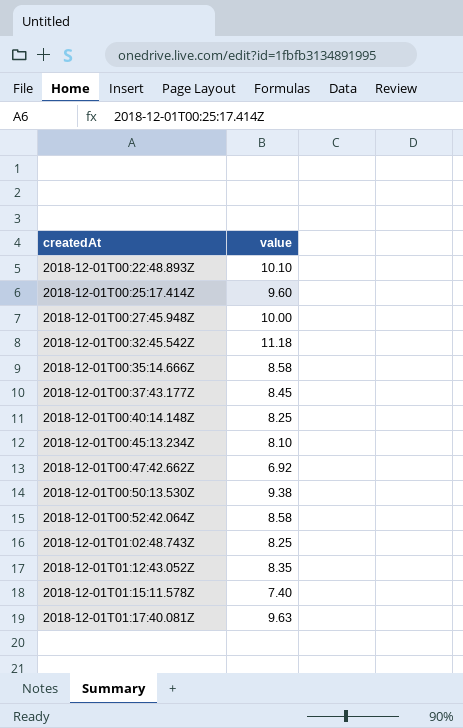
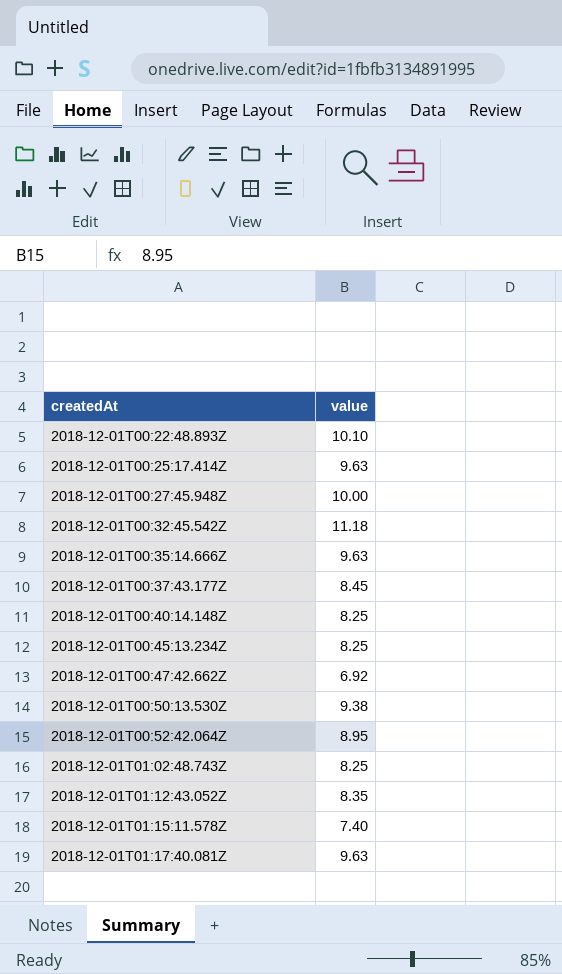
2018-12-01T00:25:17.414Z | value: 9.60 -> 9.63
2018-12-01T00:35:14.666Z | value: 8.58 -> 9.63
2018-12-01T00:45:13.234Z | value: 8.10 -> 8.25
2018-12-01T00:52:42.064Z | value: 8.58 -> 8.95

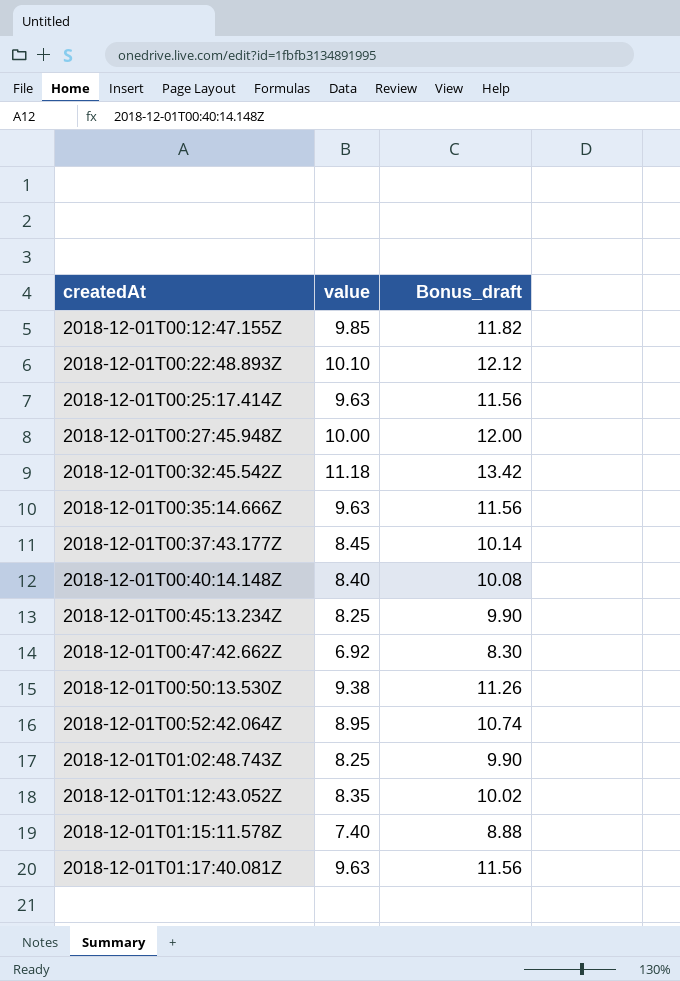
column Bonus_draft | formula: none -> [value] * 1.2
row 2018-12-01T00:12:47.155Z: none -> 9.85 | 11.82
2018-12-01T00:40:14.148Z | value: 8.25 -> 8.40

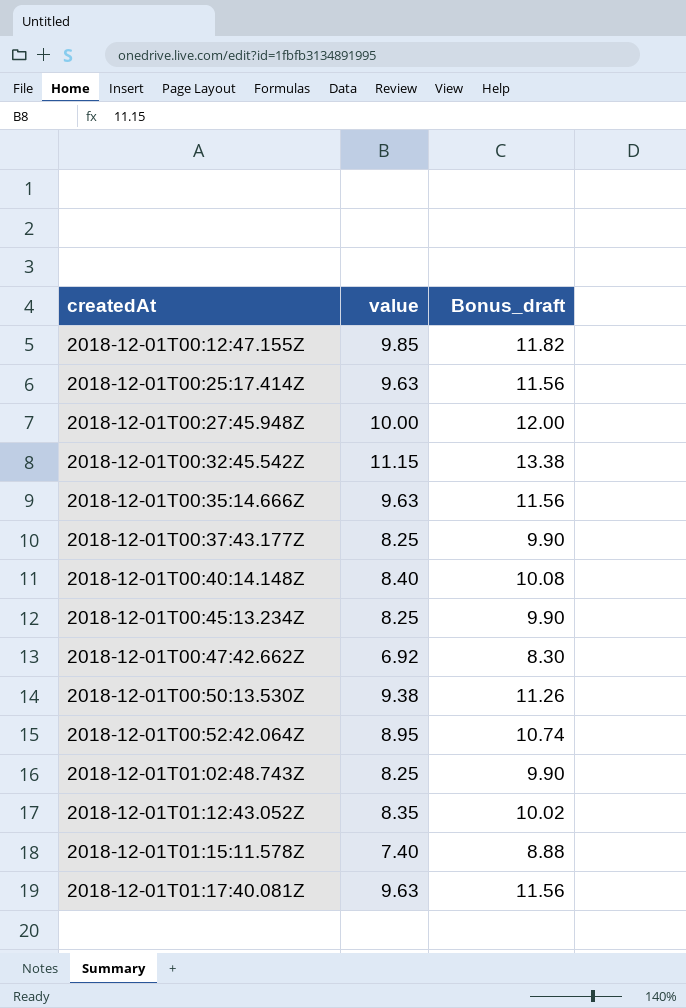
row 2018-12-01T00:22:48.893Z: 10.10 | 12.12 -> none
2018-12-01T00:32:45.542Z | value: 11.18 -> 11.15
2018-12-01T00:32:45.542Z | Bonus_draft: 13.42 -> 13.38
2018-12-01T00:37:43.177Z | value: 8.45 -> 8.25
2018-12-01T00:37:43.177Z | Bonus_draft: 10.14 -> 9.90

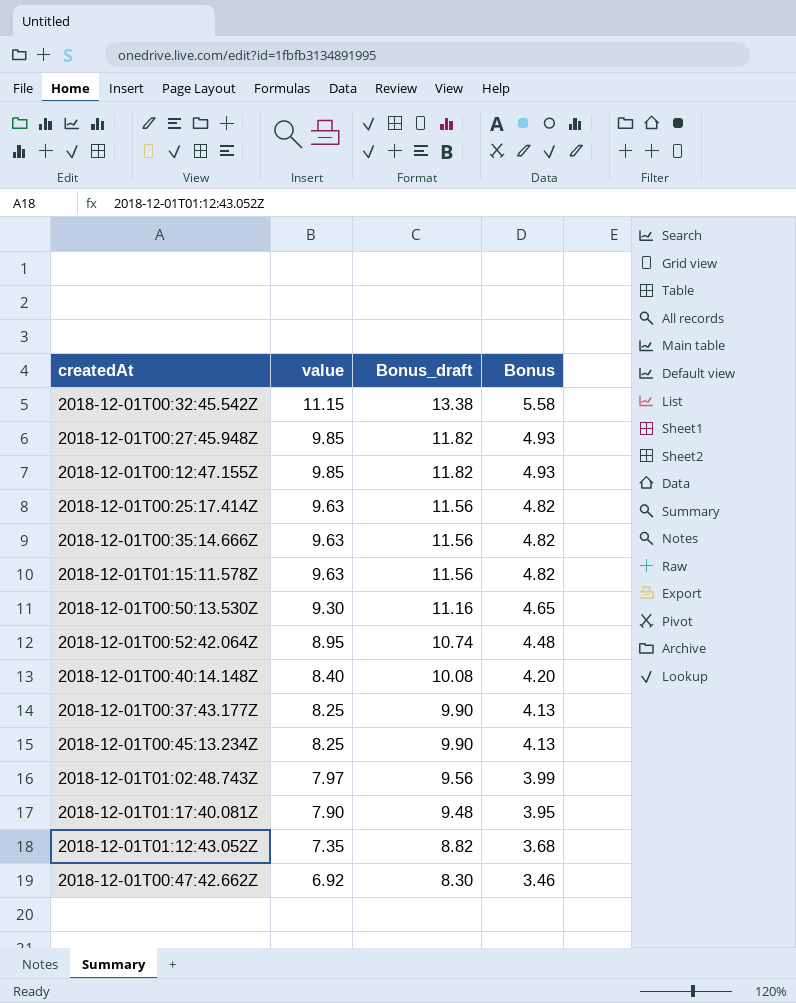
row order: createdAt ascending -> value descending
column Bonus | formula: none -> [value] * 0.5
2018-12-01T00:27:45.948Z | value: 10.00 -> 9.85
2018-12-01T00:27:45.948Z | Bonus_draft: 12.00 -> 11.82
2018-12-01T01:15:11.578Z | value: 7.40 -> 9.63
2018-12-01T01:15:11.578Z | Bonus_draft: 8.88 -> 11.56
2018-12-01T00:50:13.530Z | value: 9.38 -> 9.30
2018-12-01T00:50:13.530Z | Bonus_draft: 11.26 -> 11.16
2018-12-01T01:02:48.743Z | value: 8.25 -> 7.97
2018-12-01T01:02:48.743Z | Bonus_draft: 9.90 -> 9.56
2018-12-01T01:17:40.081Z | value: 9.63 -> 7.90
2018-12-01T01:17:40.081Z | Bonus_draft: 11.56 -> 9.48
2018-12-01T01:12:43.052Z | value: 8.35 -> 7.35
2018-12-01T01:12:43.052Z | Bonus_draft: 10.02 -> 8.82

